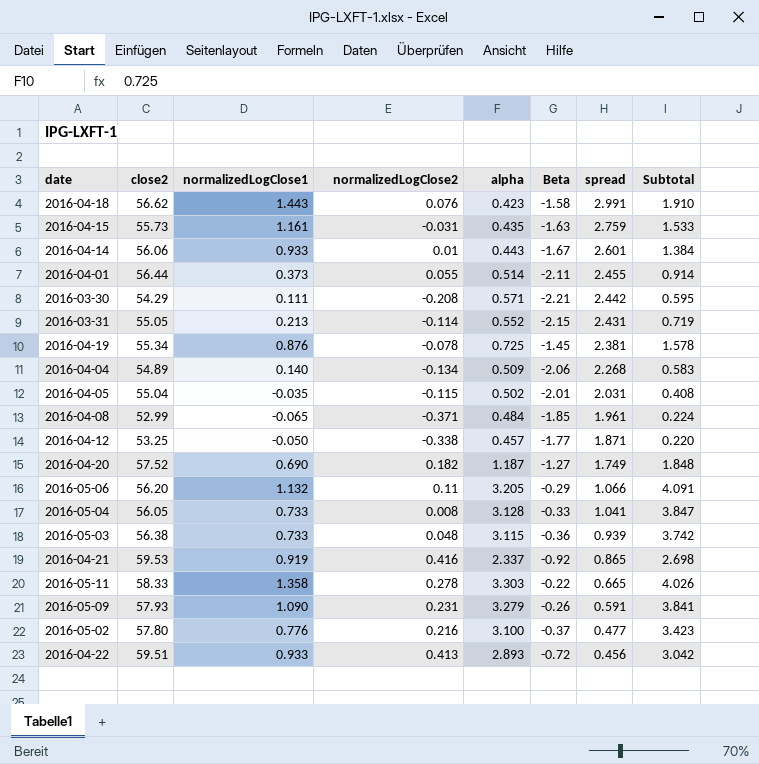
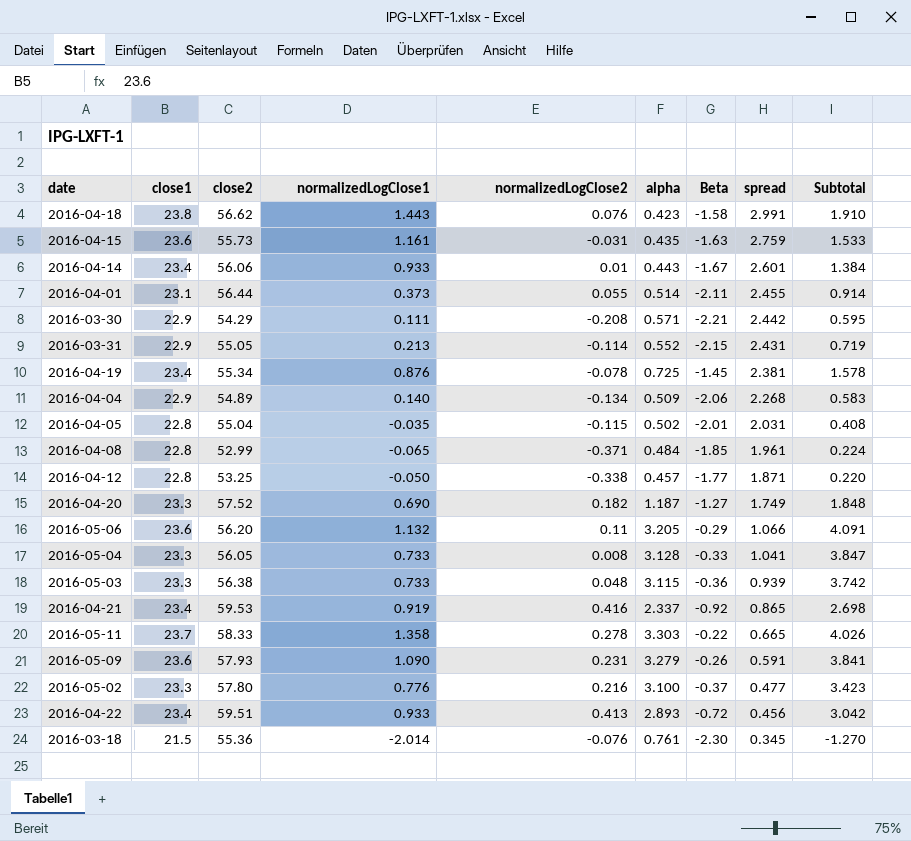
column close1 | position: none -> 2
row 2016-03-18: none -> 21.5 | 55.36 | -2.014 | -0.076 | 0.761 | -2.30 | 0.345 | -1.270

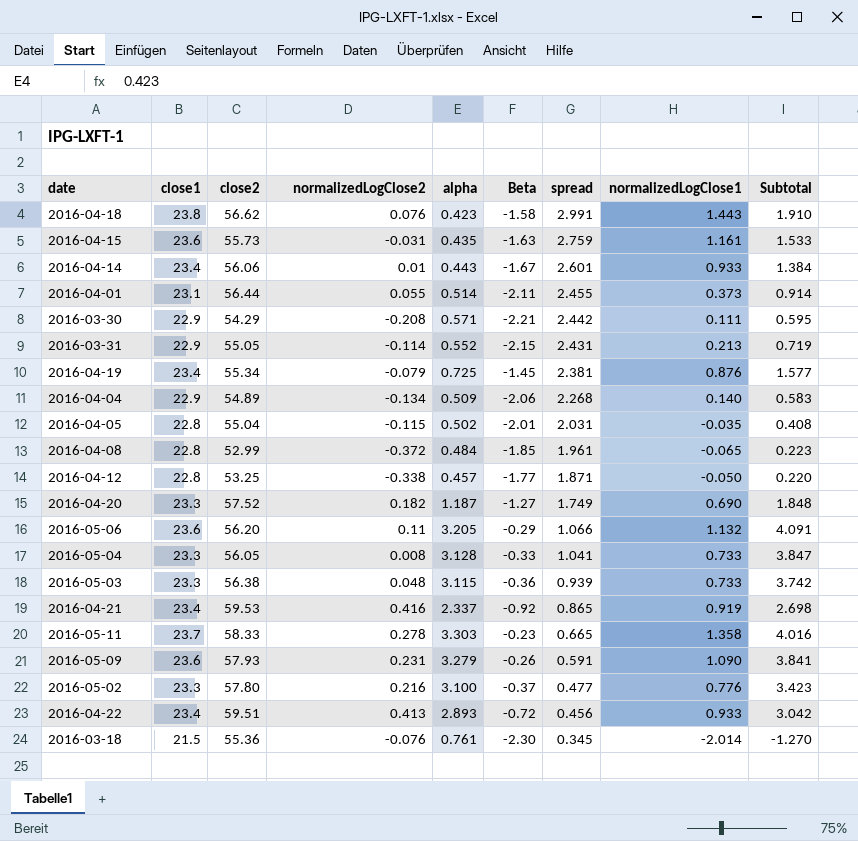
column normalizedLogClose1 | position: 4 -> 8
2016-04-19 | normalizedLogClose2: -0.078 -> -0.079
2016-04-19 | Subtotal: 1.578 -> 1.577
2016-04-08 | normalizedLogClose2: -0.371 -> -0.372
2016-04-08 | Subtotal: 0.224 -> 0.223
2016-05-11 | Beta: -0.22 -> -0.23
2016-05-11 | Subtotal: 4.026 -> 4.016

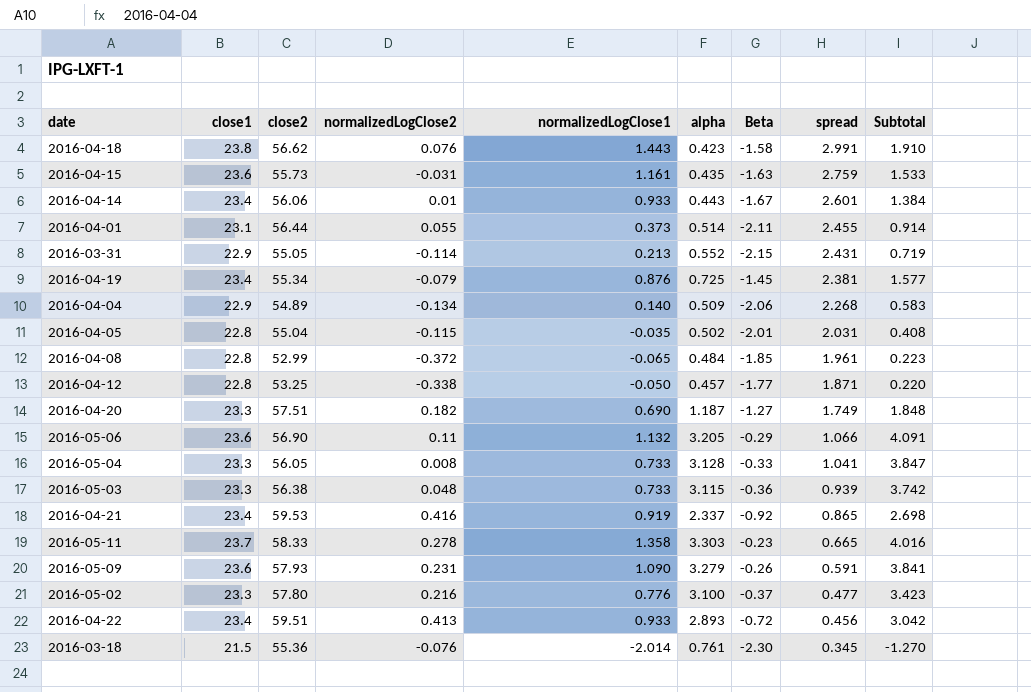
column normalizedLogClose1 | position: 8 -> 5
row 2016-03-30: 22.9 | 54.29 | -0.208 | 0.571 | -2.21 | 2.442 | 0.111 | 0.595 -> none
2016-04-20 | close2: 57.52 -> 57.51
2016-05-06 | close2: 56.20 -> 56.90

